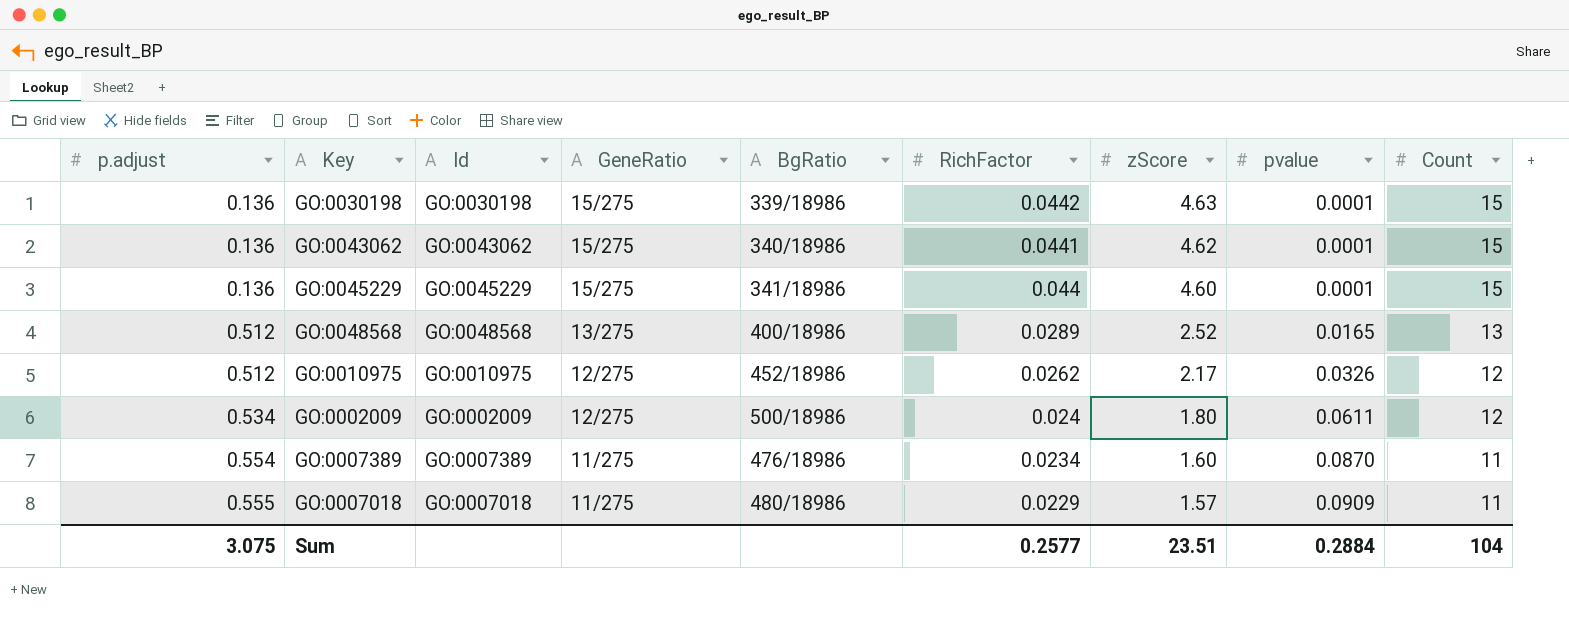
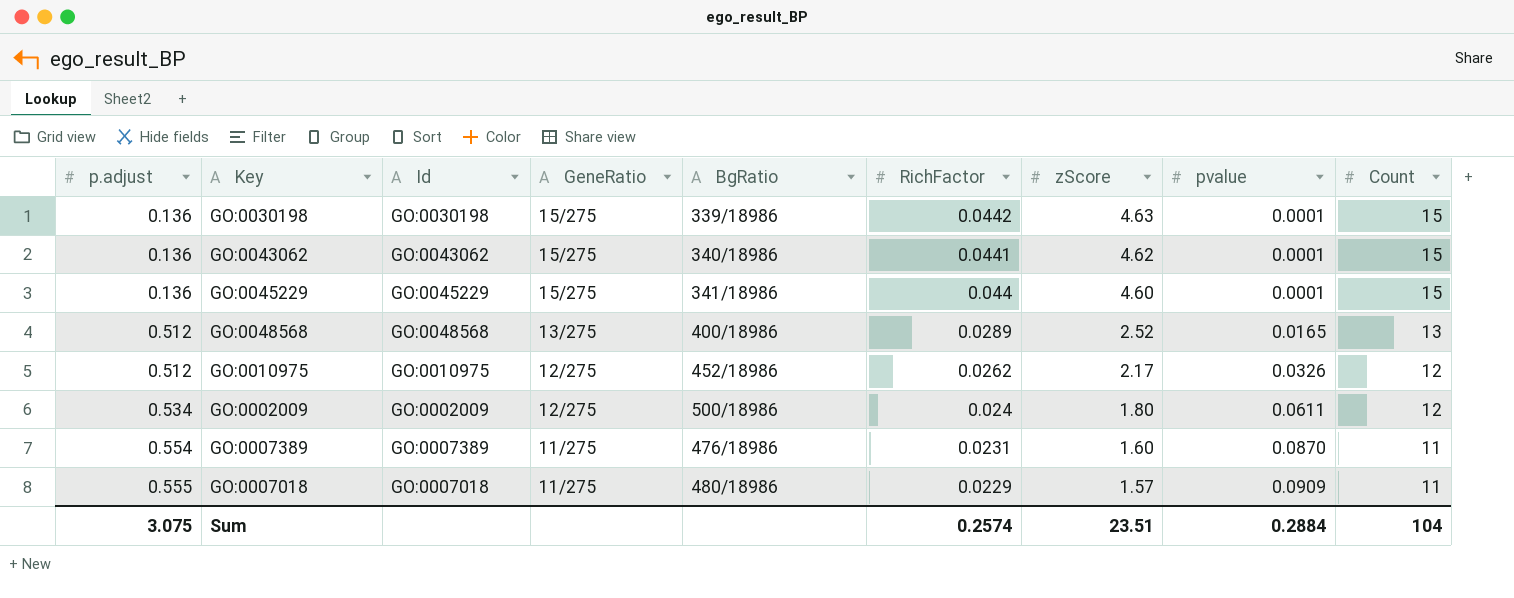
GO:0007389 | RichFactor: 0.0234 -> 0.0231
Sum | RichFactor: 0.2577 -> 0.2574

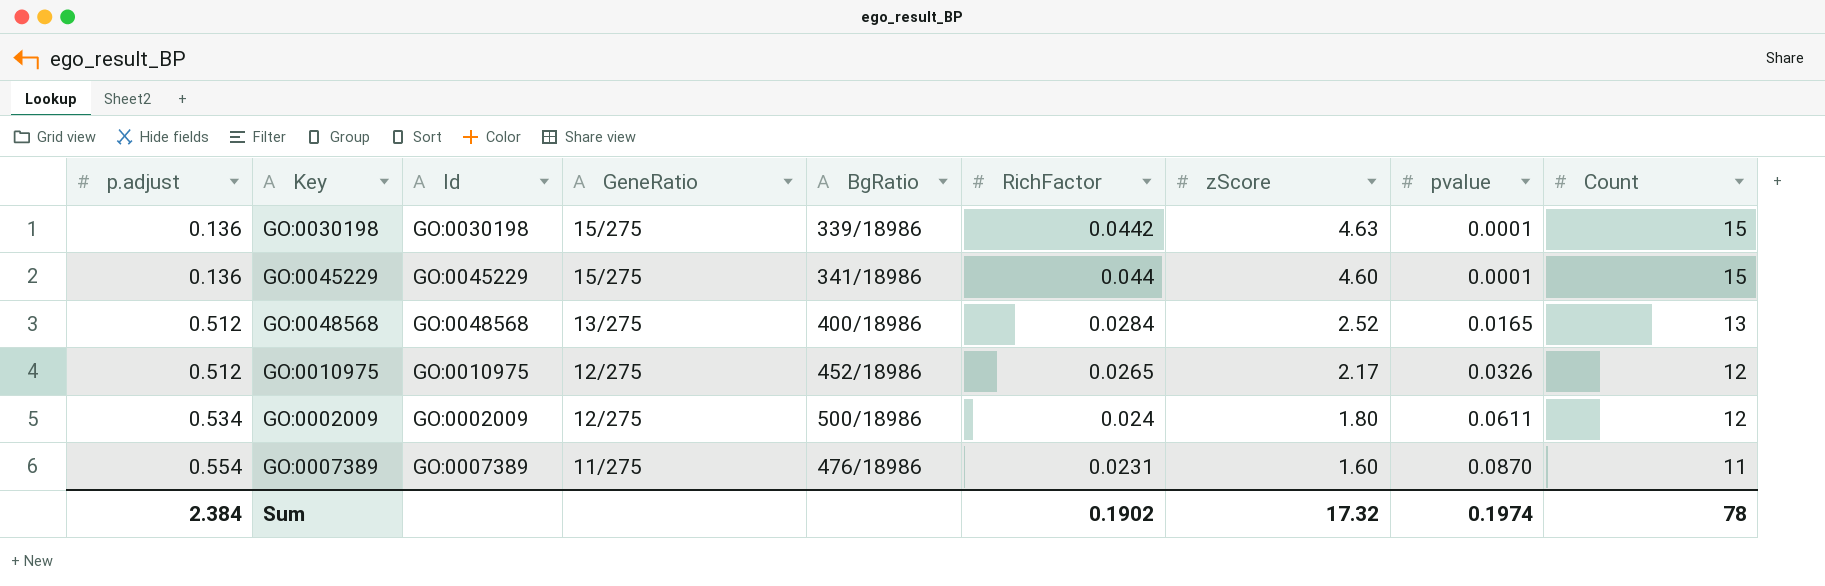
row GO:0043062: 0.136 | GO:0043062 | 15/275 | 340/18986 | 0.0441 | 4.62 | 0.0001 | 15 -> none
row GO:0007018: 0.555 | GO:0007018 | 11/275 | 480/18986 | 0.0229 | 1.57 | 0.0909 | 11 -> none
GO:0048568 | RichFactor: 0.0289 -> 0.0284
GO:0010975 | RichFactor: 0.0262 -> 0.0265
Sum | p.adjust: 3.075 -> 2.384
Sum | RichFactor: 0.2574 -> 0.1902
Sum | zScore: 23.51 -> 17.32
Sum | pvalue: 0.2884 -> 0.1974
Sum | Count: 104 -> 78

